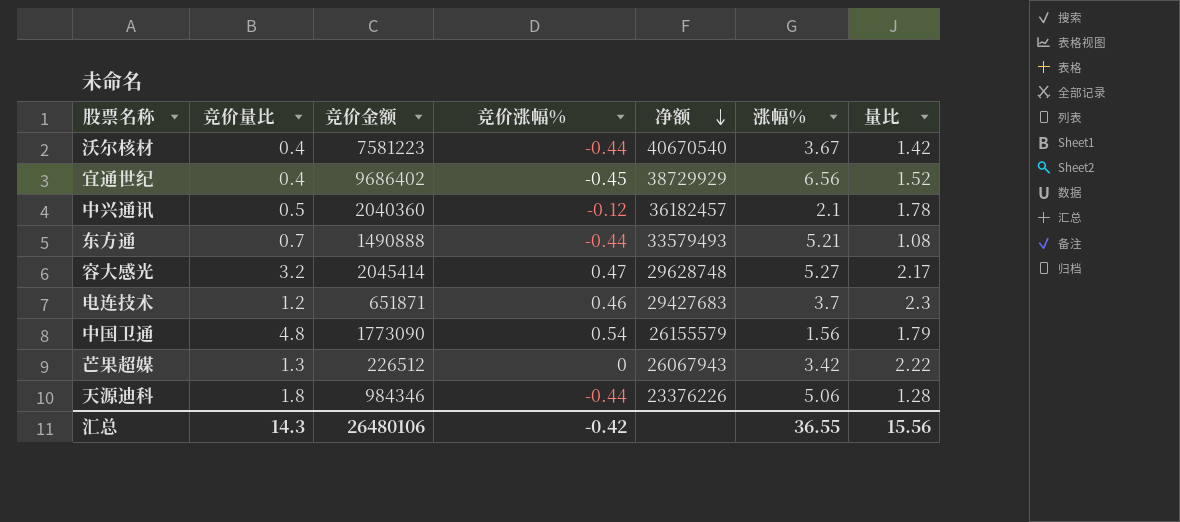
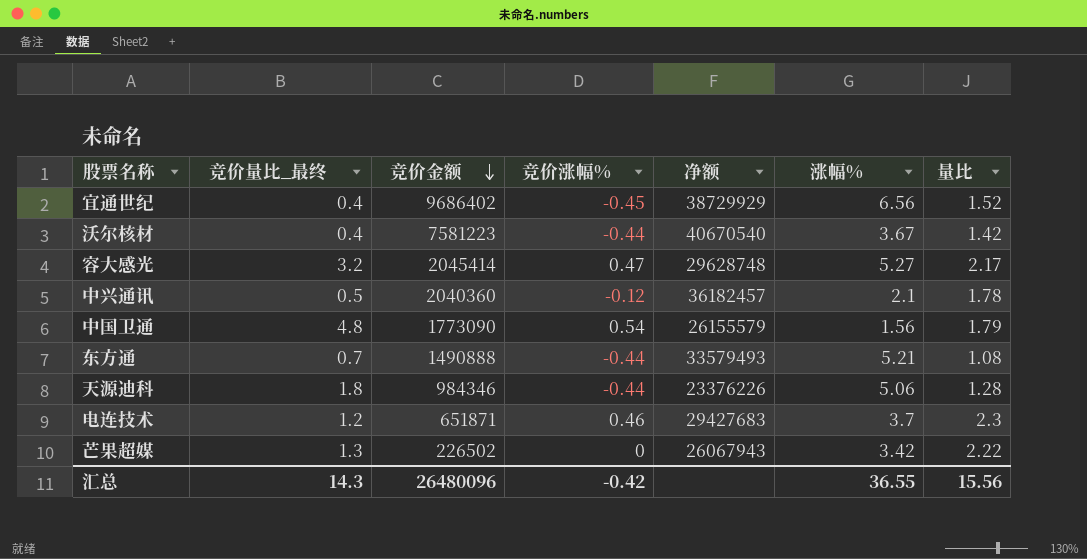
row order: 净额 descending -> 竞价金额 descending
column name: 竞价量比 -> 竞价量比_最终
芒果超媒 | 竞价金额: 226512 -> 226502
汇总 | 竞价金额: 26480106 -> 26480096

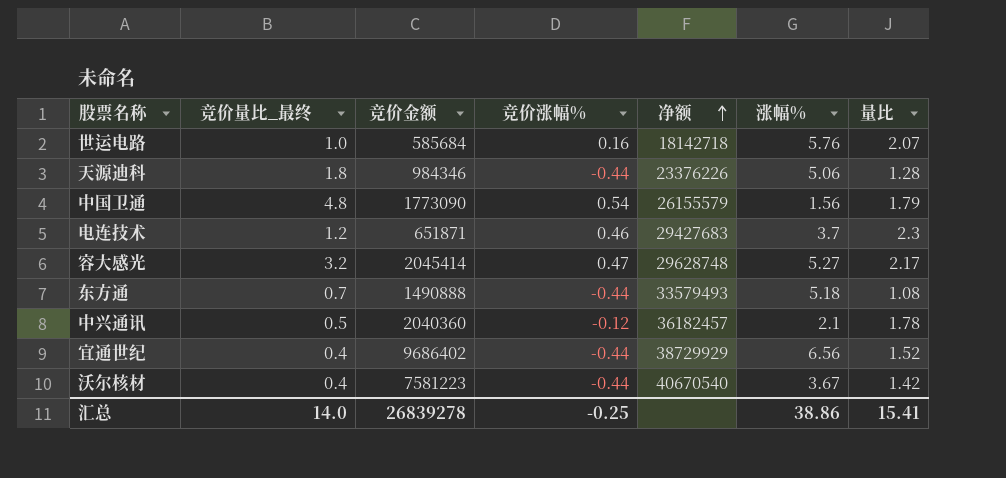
row order: 竞价金额 descending -> 净额 ascending
row 芒果超媒: 1.3 | 226502 | 0 | 26067943 | 3.42 | 2.22 -> none
row 世运电路: none -> 1.0 | 585684 | 0.16 | 18142718 | 5.76 | 2.07
东方通 | 涨幅%: 5.21 -> 5.18
宜通世纪 | 竞价涨幅%: -0.45 -> -0.44
汇总 | 竞价量比_最终: 14.3 -> 14.0
汇总 | 竞价金额: 26480096 -> 26839278
汇总 | 竞价涨幅%: -0.42 -> -0.25
汇总 | 涨幅%: 36.55 -> 38.86
汇总 | 量比: 15.56 -> 15.41

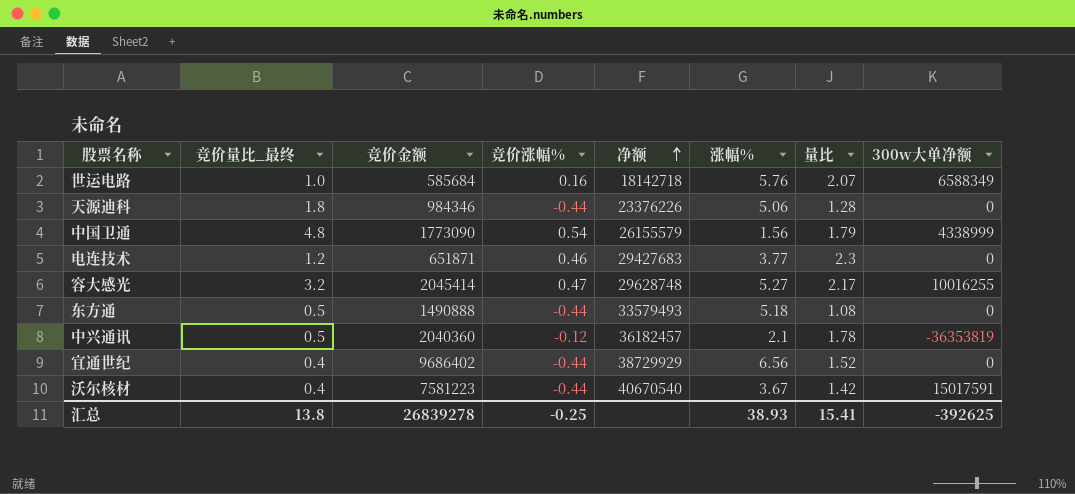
column 300w大单净额 | position: none -> 8
电连技术 | 涨幅%: 3.7 -> 3.77
东方通 | 竞价量比_最终: 0.7 -> 0.5
汇总 | 竞价量比_最终: 14.0 -> 13.8
汇总 | 涨幅%: 38.86 -> 38.93

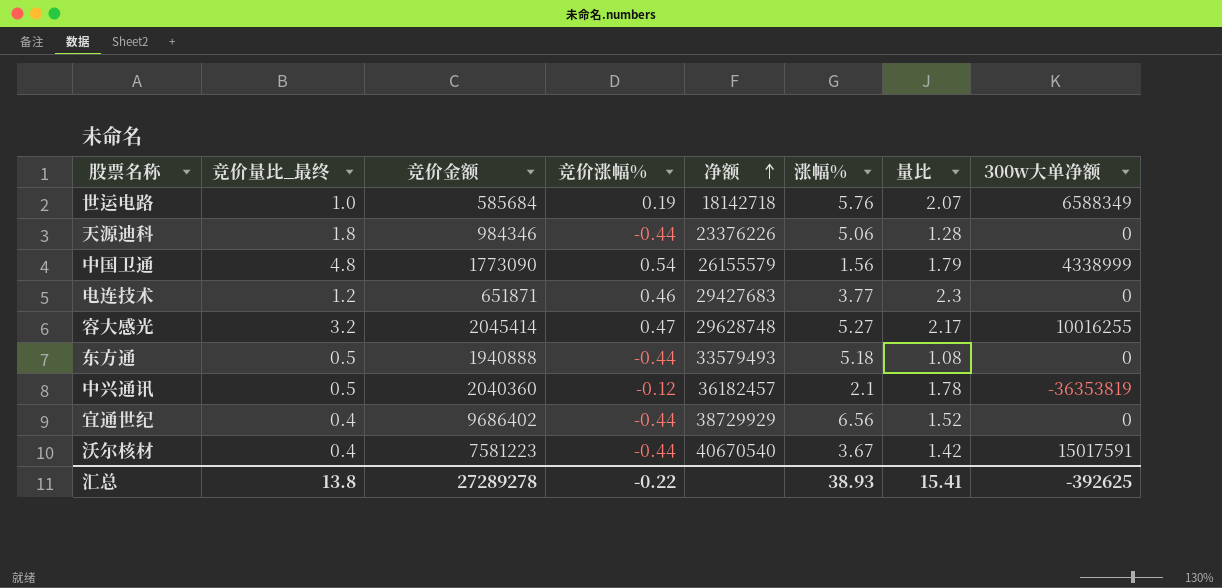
世运电路 | 竞价涨幅%: 0.16 -> 0.19
东方通 | 竞价金额: 1490888 -> 1940888
汇总 | 竞价金额: 26839278 -> 27289278
汇总 | 竞价涨幅%: -0.25 -> -0.22

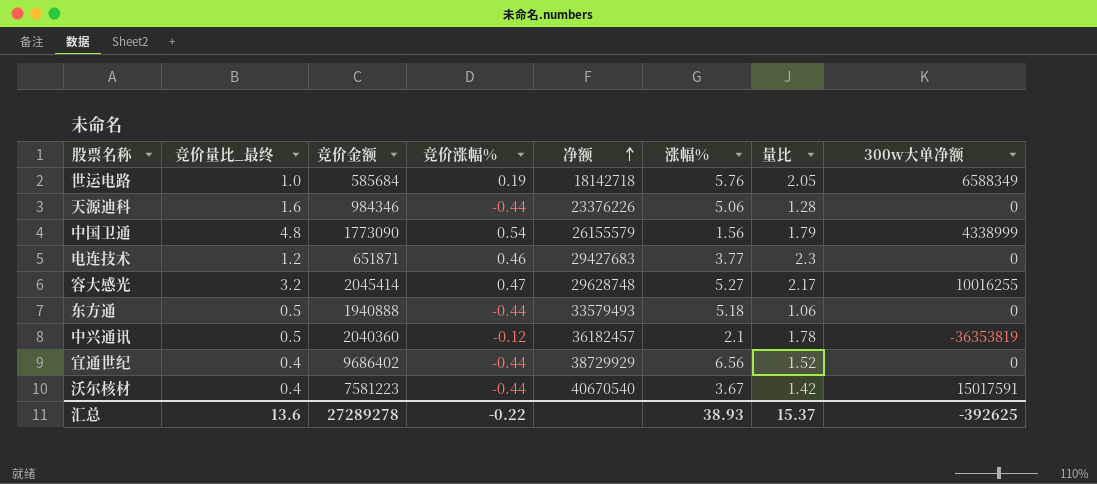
世运电路 | 量比: 2.07 -> 2.05
天源迪科 | 竞价量比_最终: 1.8 -> 1.6
东方通 | 量比: 1.08 -> 1.06
汇总 | 竞价量比_最终: 13.8 -> 13.6
汇总 | 量比: 15.41 -> 15.37

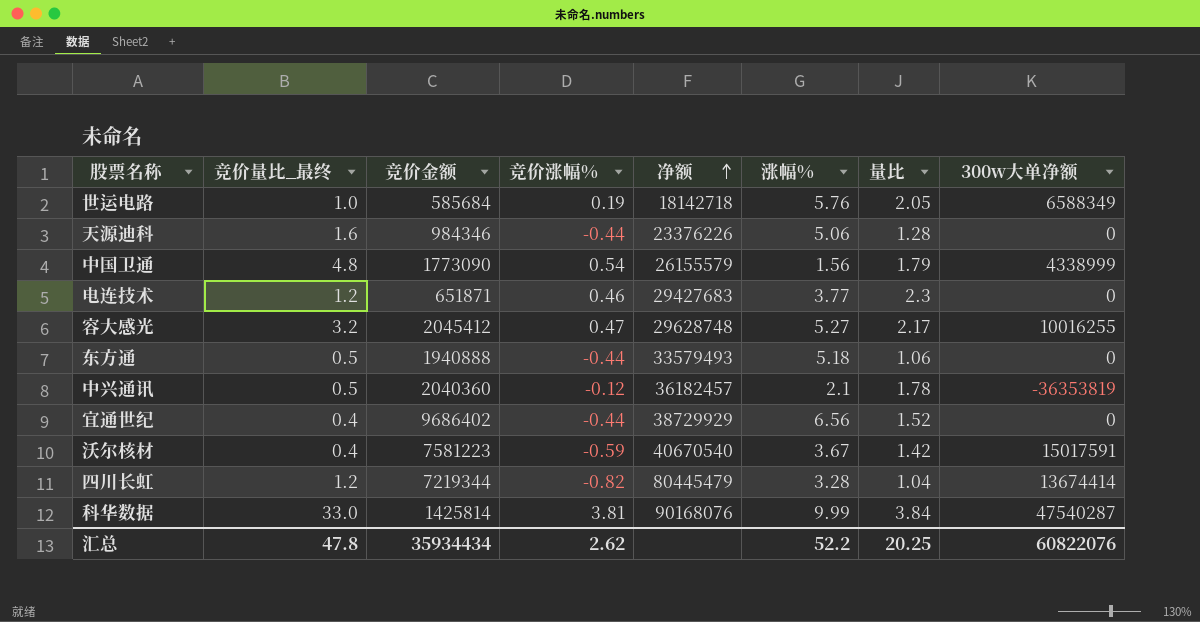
容大感光 | 竞价金额: 2045414 -> 2045412
沃尔核材 | 竞价涨幅%: -0.44 -> -0.59
row 四川长虹: none -> 1.2 | 7219344 | -0.82 | 80445479 | 3.28 | 1.04 | 13674414
row 科华数据: none -> 33.0 | 1425814 | 3.81 | 90168076 | 9.99 | 3.84 | 47540287
汇总 | 竞价量比_最终: 13.6 -> 47.8
汇总 | 竞价金额: 27289278 -> 35934434
汇总 | 竞价涨幅%: -0.22 -> 2.62
汇总 | 涨幅%: 38.93 -> 52.2
汇总 | 量比: 15.37 -> 20.25
汇总 | 300w大单净额: -392625 -> 60822076

